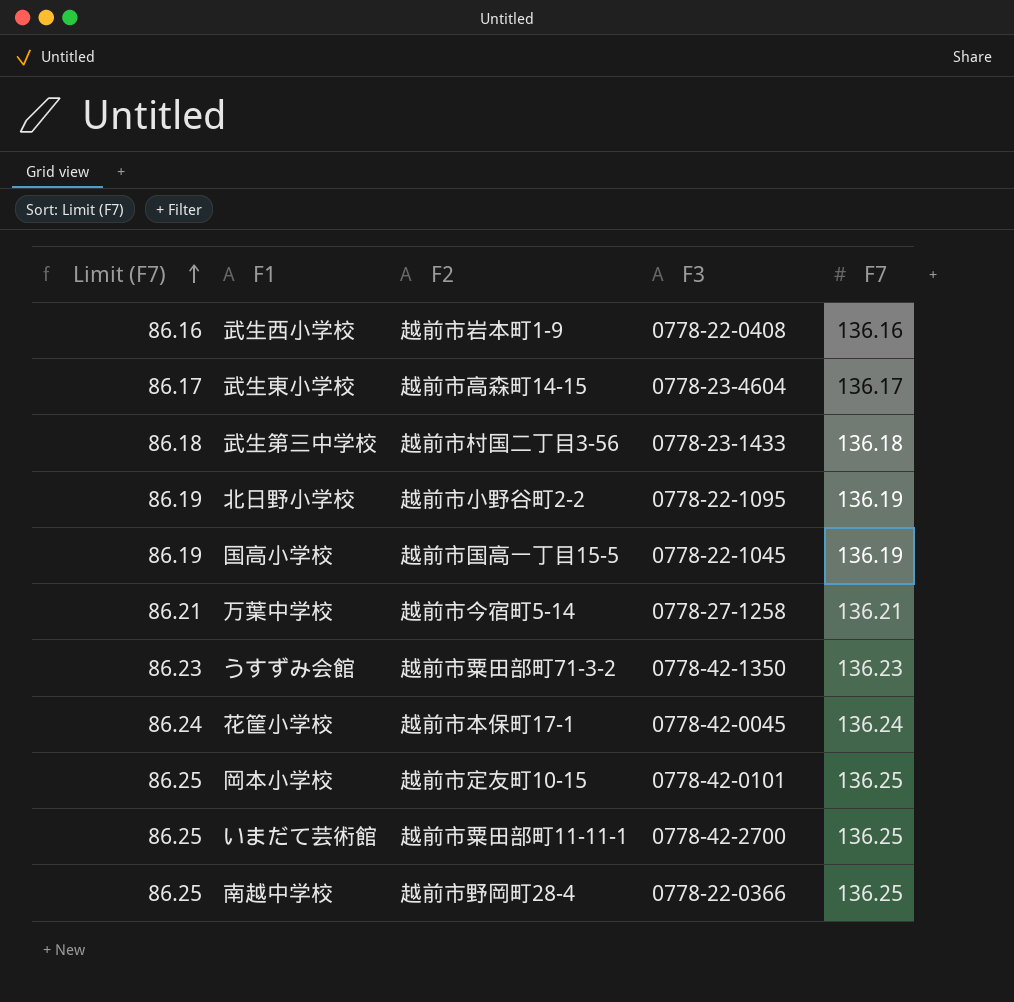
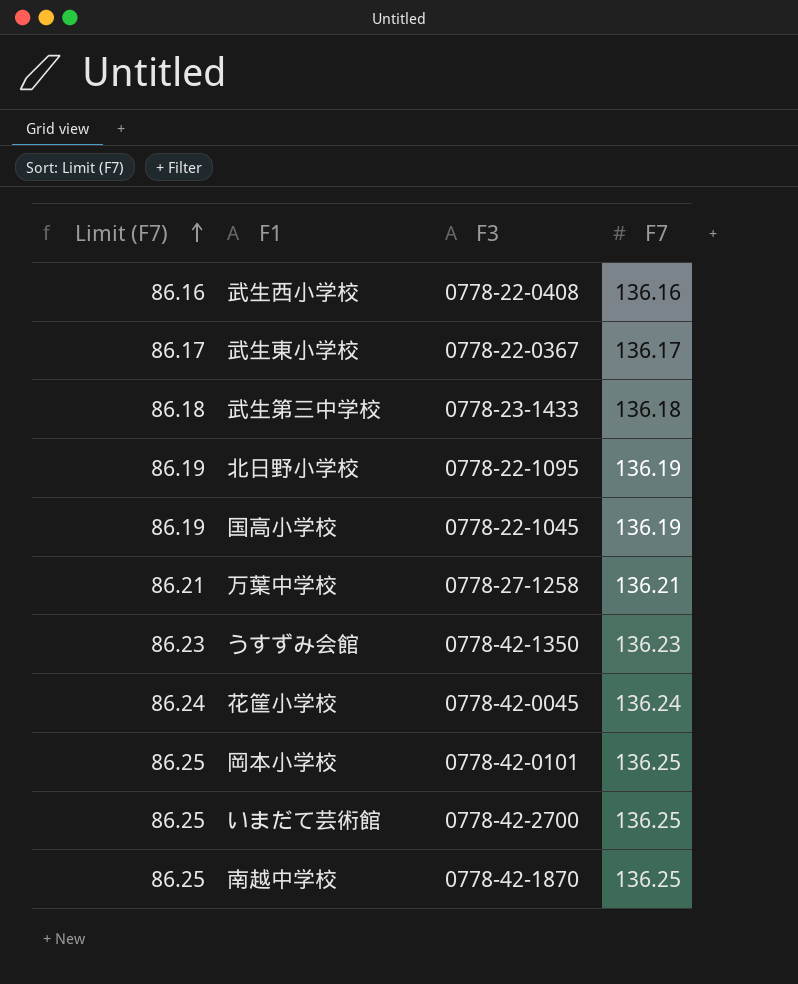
column F2 | position: 3 -> none
武生東小学校 | F3: 0778-23-4604 -> 0778-22-0367
南越中学校 | F3: 0778-22-0366 -> 0778-42-1870

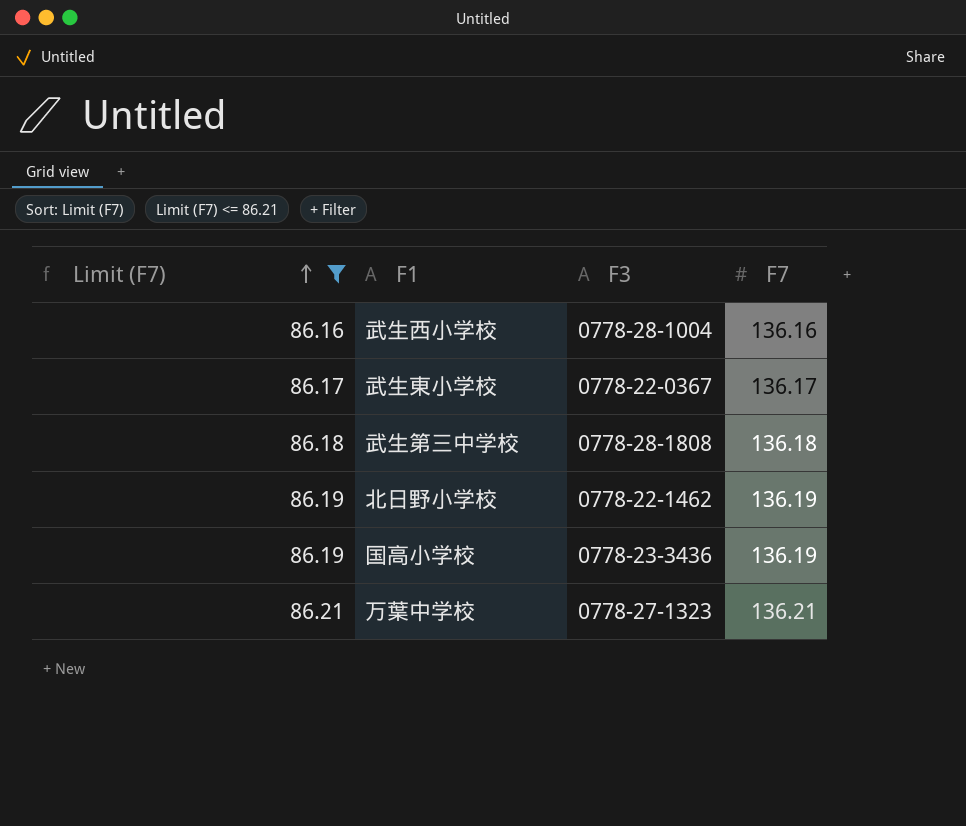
filter: none -> Limit (F7) <= 86.21
武生西小学校 | F3: 0778-22-0408 -> 0778-28-1004
武生第三中学校 | F3: 0778-23-1433 -> 0778-28-1808
北日野小学校 | F3: 0778-22-1095 -> 0778-22-1462
国高小学校 | F3: 0778-22-1045 -> 0778-23-3436
万葉中学校 | F3: 0778-27-1258 -> 0778-27-1323

